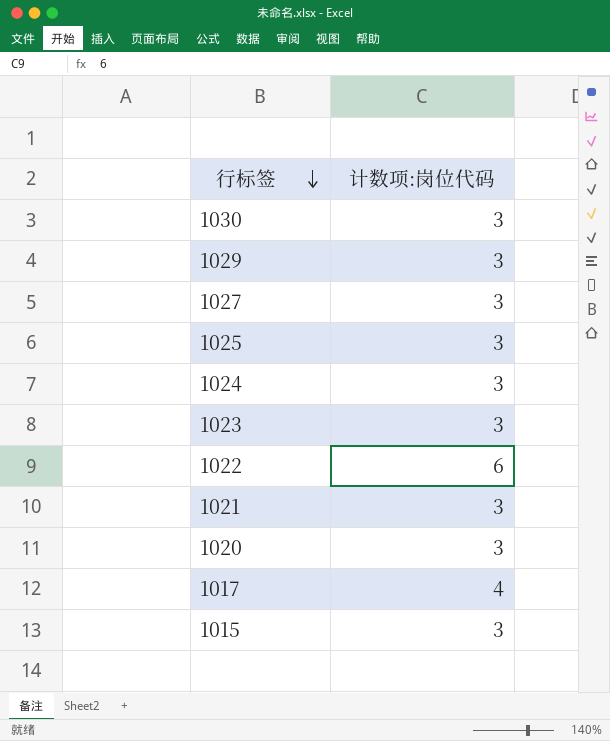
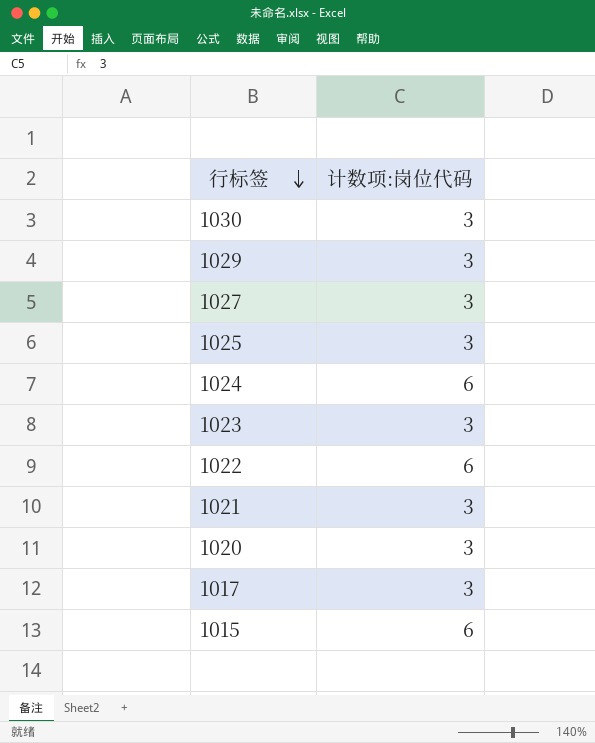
1024 | 计数项:岗位代码: 3 -> 6
1017 | 计数项:岗位代码: 4 -> 3
1015 | 计数项:岗位代码: 3 -> 6

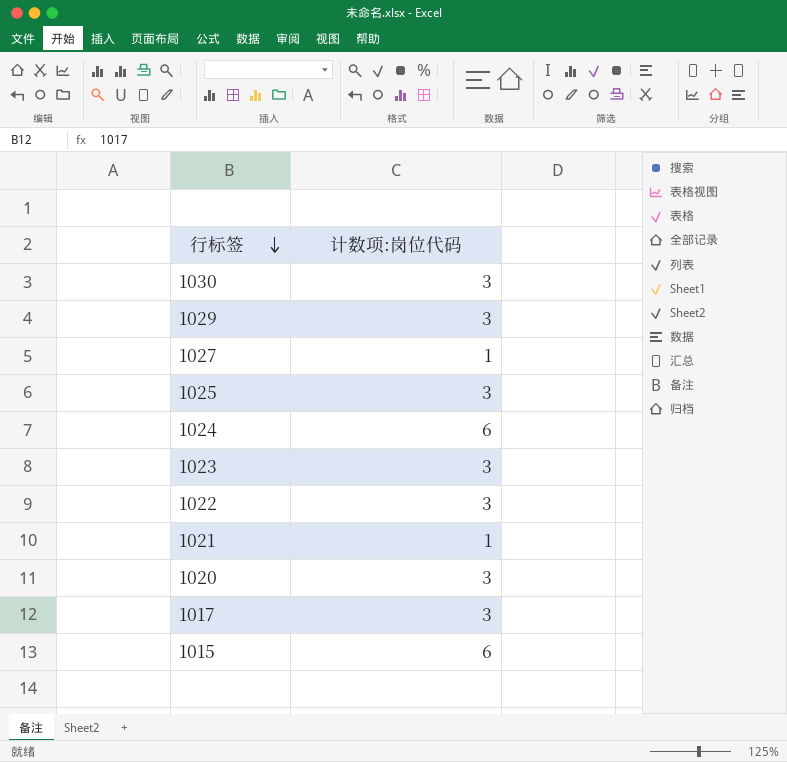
1027 | 计数项:岗位代码: 3 -> 1
1022 | 计数项:岗位代码: 6 -> 3
1021 | 计数项:岗位代码: 3 -> 1

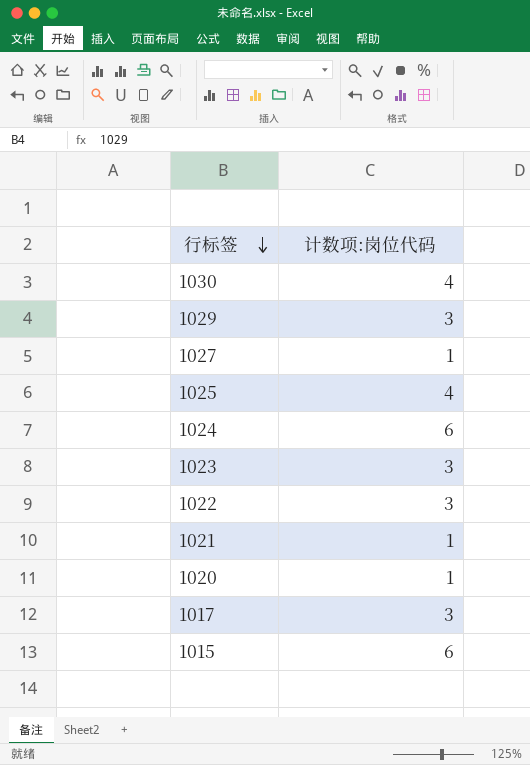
1030 | 计数项:岗位代码: 3 -> 4
1025 | 计数项:岗位代码: 3 -> 4
1020 | 计数项:岗位代码: 3 -> 1

